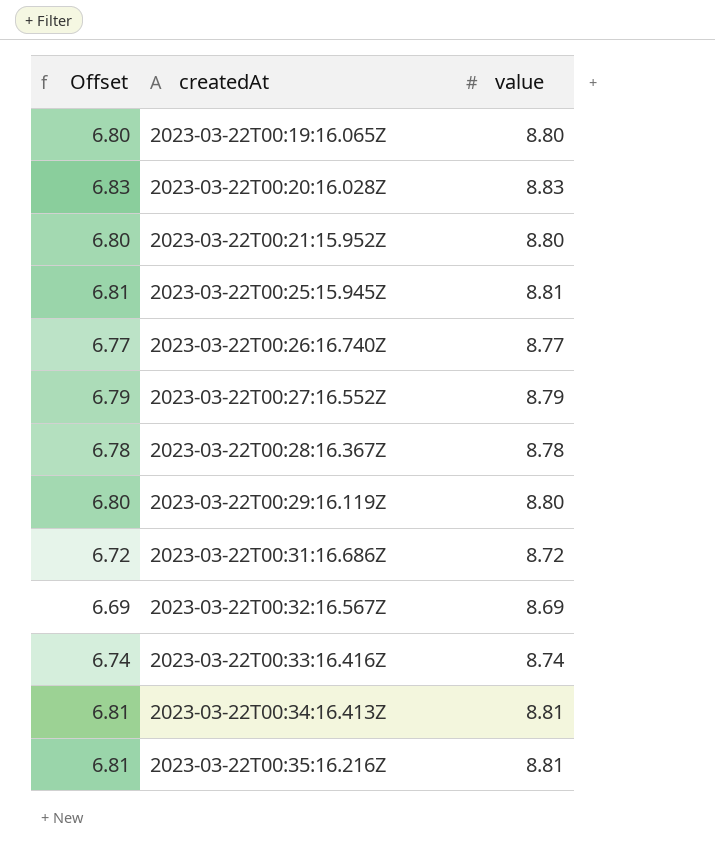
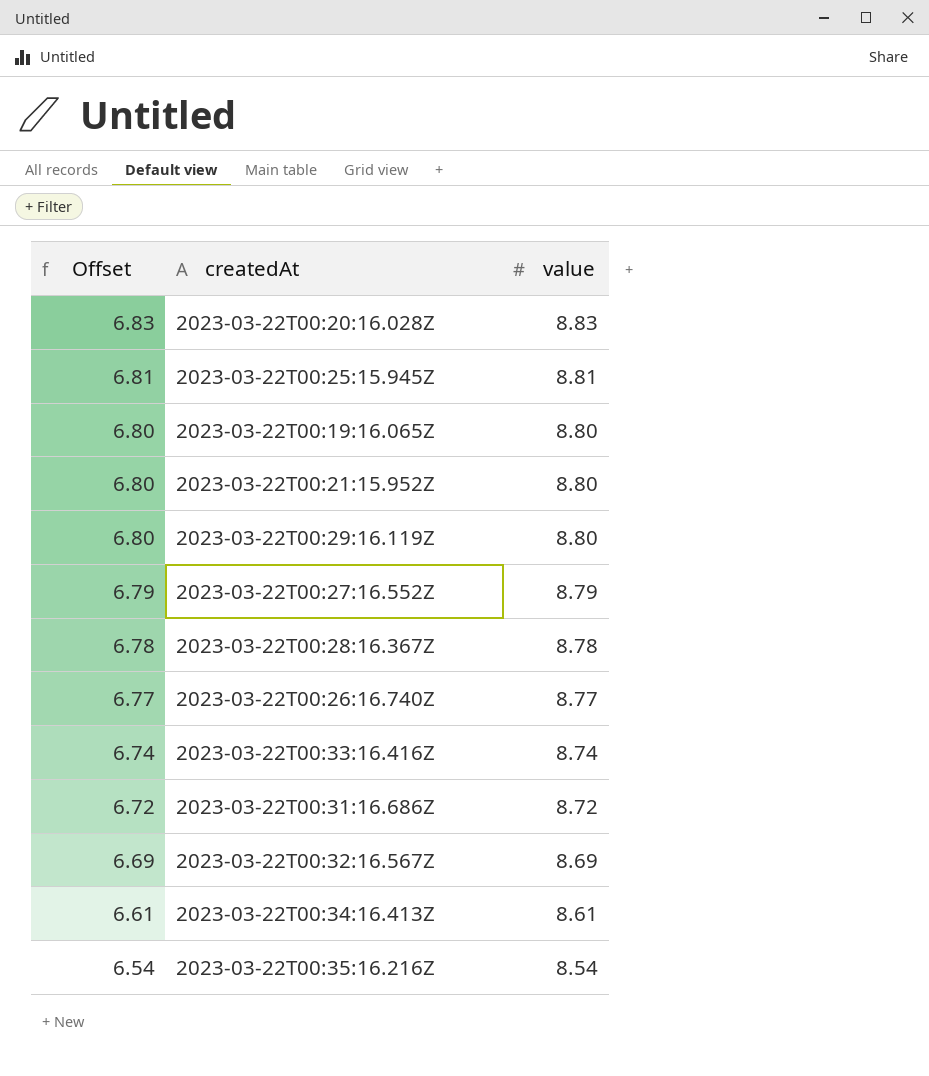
row order: createdAt ascending -> Offset descending
2023-03-22T00:34:16.413Z | Offset: 6.81 -> 6.61
2023-03-22T00:34:16.413Z | value: 8.81 -> 8.61
2023-03-22T00:35:16.216Z | Offset: 6.81 -> 6.54
2023-03-22T00:35:16.216Z | value: 8.81 -> 8.54

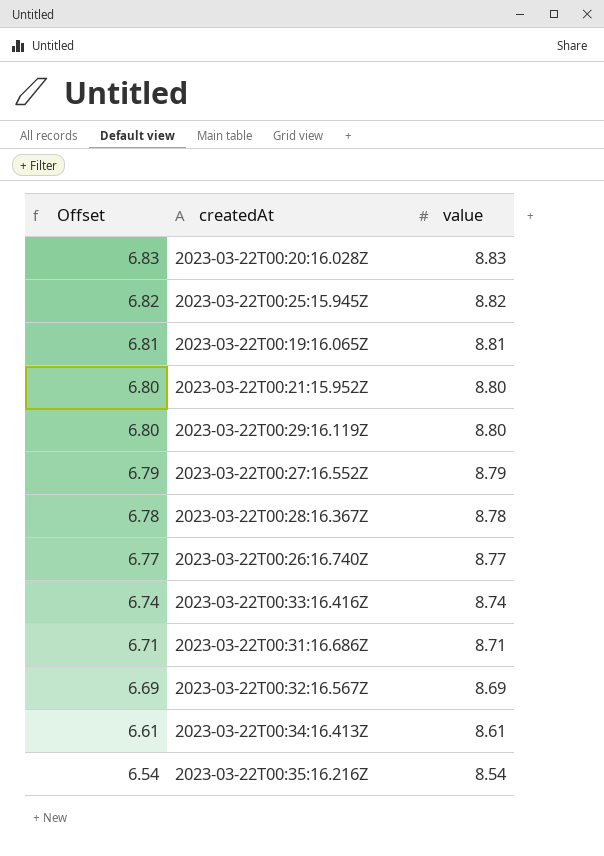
2023-03-22T00:25:15.945Z | Offset: 6.81 -> 6.82
2023-03-22T00:25:15.945Z | value: 8.81 -> 8.82
2023-03-22T00:19:16.065Z | Offset: 6.80 -> 6.81
2023-03-22T00:19:16.065Z | value: 8.80 -> 8.81
2023-03-22T00:31:16.686Z | Offset: 6.72 -> 6.71
2023-03-22T00:31:16.686Z | value: 8.72 -> 8.71

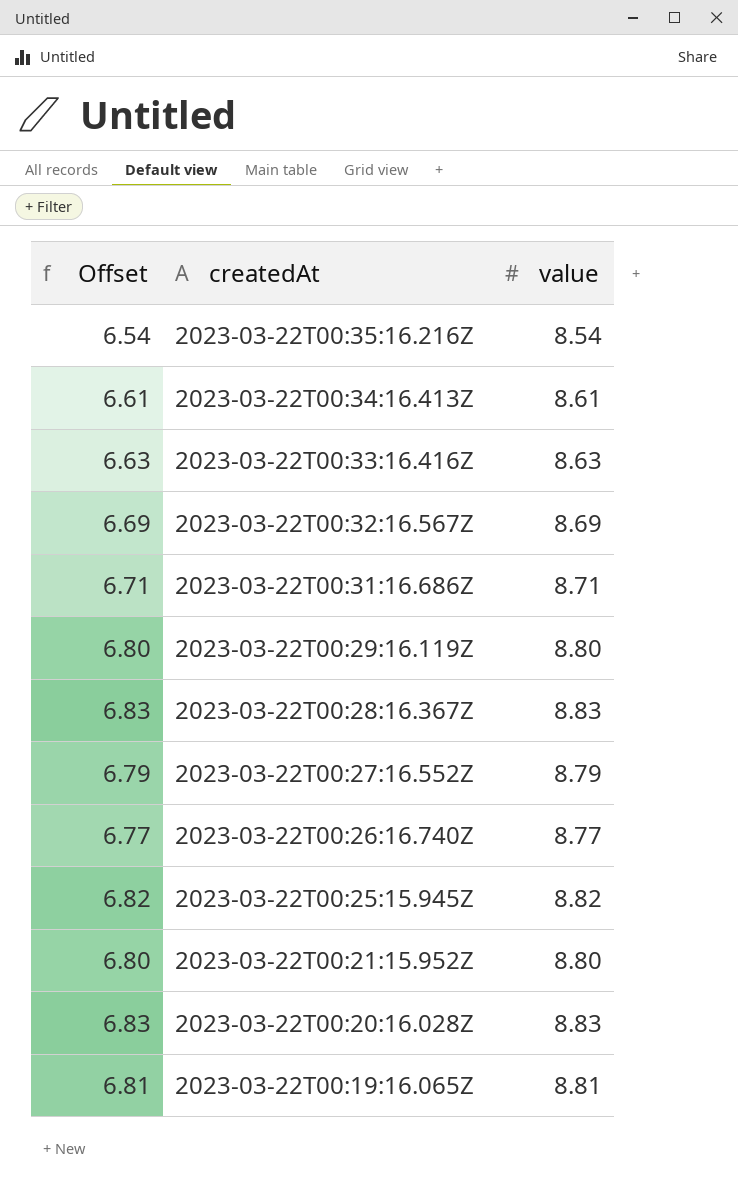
row order: Offset descending -> createdAt descending
2023-03-22T00:33:16.416Z | Offset: 6.74 -> 6.63
2023-03-22T00:33:16.416Z | value: 8.74 -> 8.63
2023-03-22T00:28:16.367Z | Offset: 6.78 -> 6.83
2023-03-22T00:28:16.367Z | value: 8.78 -> 8.83

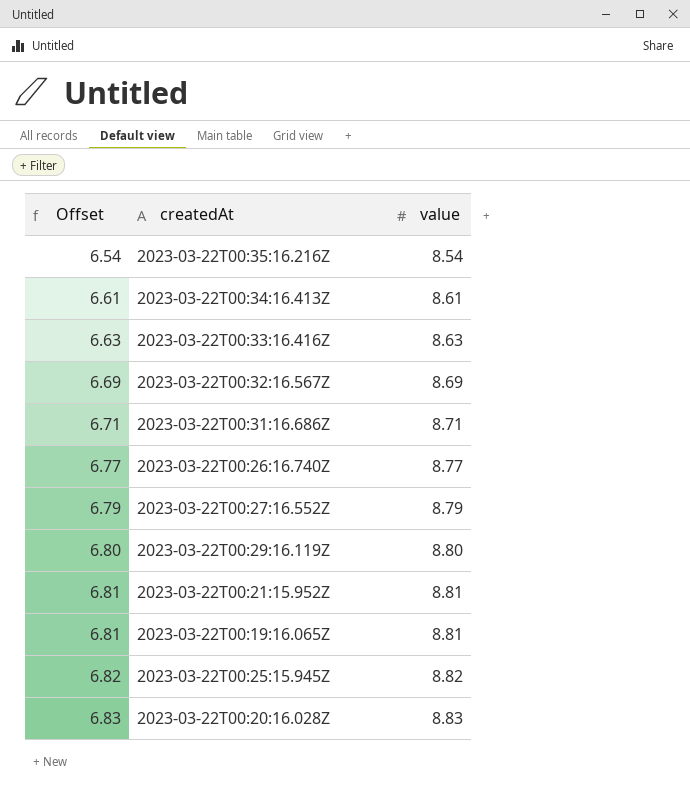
row order: createdAt descending -> Offset ascending
row 2023-03-22T00:28:16.367Z: 6.83 | 8.83 -> none
2023-03-22T00:21:15.952Z | Offset: 6.80 -> 6.81
2023-03-22T00:21:15.952Z | value: 8.80 -> 8.81

